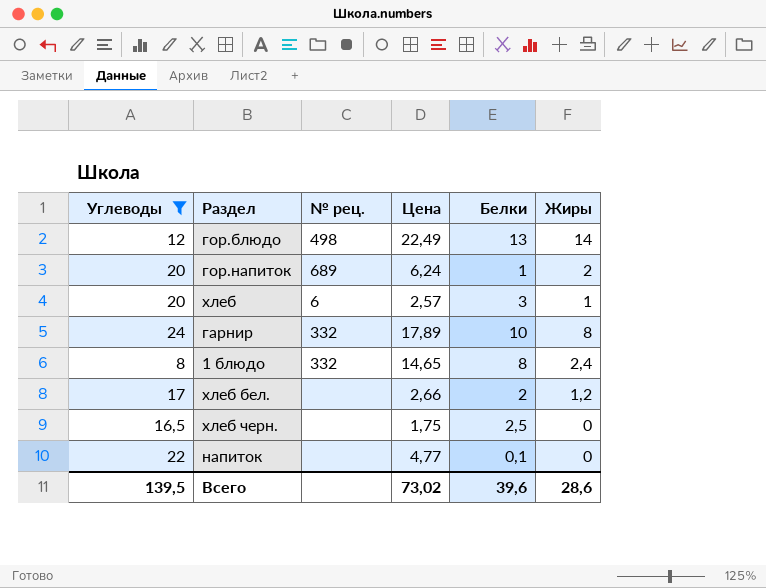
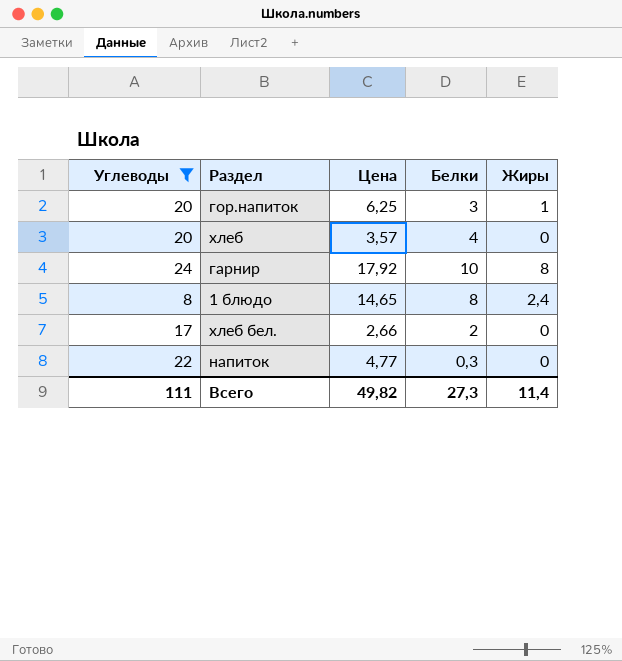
column № рец. | position: 3 -> none
row гор.блюдо: 12 | 498 | 22,49 | 13 | 14 -> none
row хлеб черн.: 16,5 | none | 1,75 | 2,5 | 0 -> none
гор.напиток | Цена: 6,24 -> 6,25
гор.напиток | Белки: 1 -> 3
гор.напиток | Жиры: 2 -> 1
хлеб | Цена: 2,57 -> 3,57
хлеб | Белки: 3 -> 4
хлеб | Жиры: 1 -> 0
гарнир | Цена: 17,89 -> 17,92
хлеб бел. | Жиры: 1,2 -> 0
напиток | Белки: 0,1 -> 0,3
Всего | Углеводы: 139,5 -> 111
Всего | Цена: 73,02 -> 49,82
Всего | Белки: 39,6 -> 27,3
Всего | Жиры: 28,6 -> 11,4

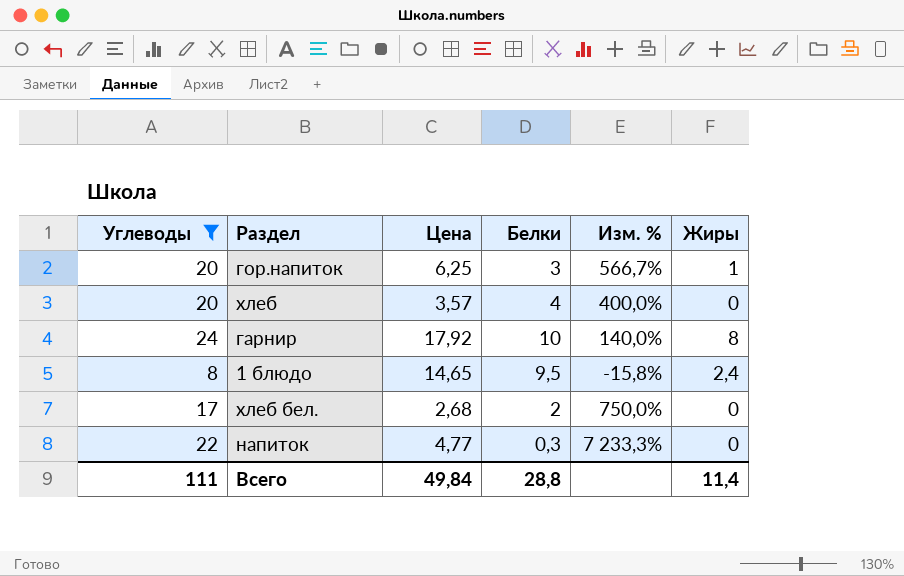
column Изм. % | formula: none -> ([Углеводы] - [Белки]) / [Белки]
1 блюдо | Белки: 8 -> 9,5
хлеб бел. | Цена: 2,66 -> 2,68
Всего | Цена: 49,82 -> 49,84
Всего | Белки: 27,3 -> 28,8

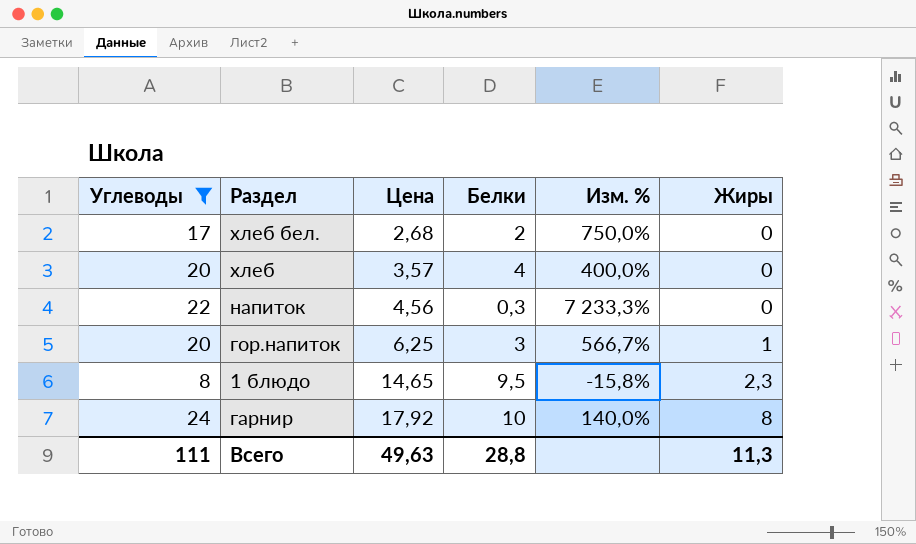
row order: none -> Цена ascending
напиток | Цена: 4,77 -> 4,56
1 блюдо | Жиры: 2,4 -> 2,3
Всего | Цена: 49,84 -> 49,63
Всего | Жиры: 11,4 -> 11,3

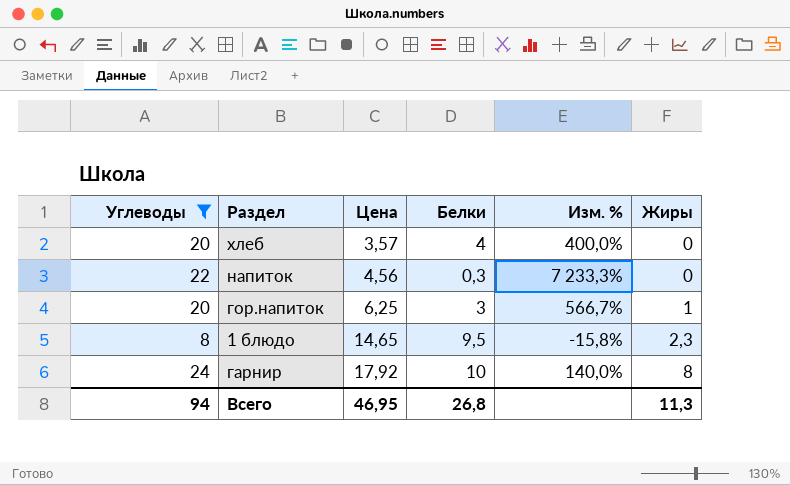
row хлеб бел.: 17 | 2,68 | 2 | 750,0% | 0 -> none
Всего | Углеводы: 111 -> 94
Всего | Цена: 49,63 -> 46,95
Всего | Белки: 28,8 -> 26,8

